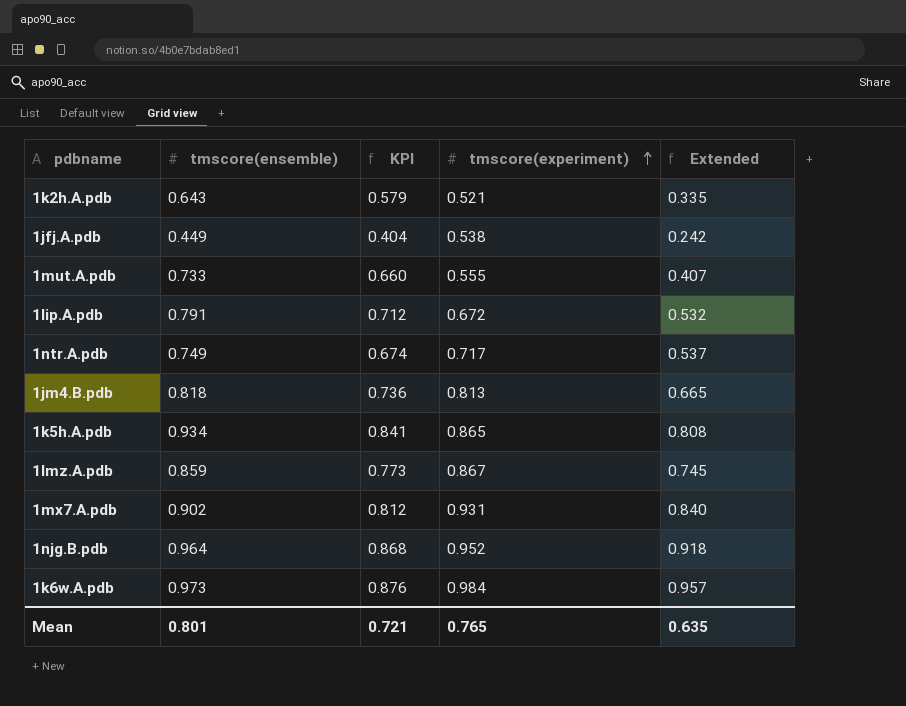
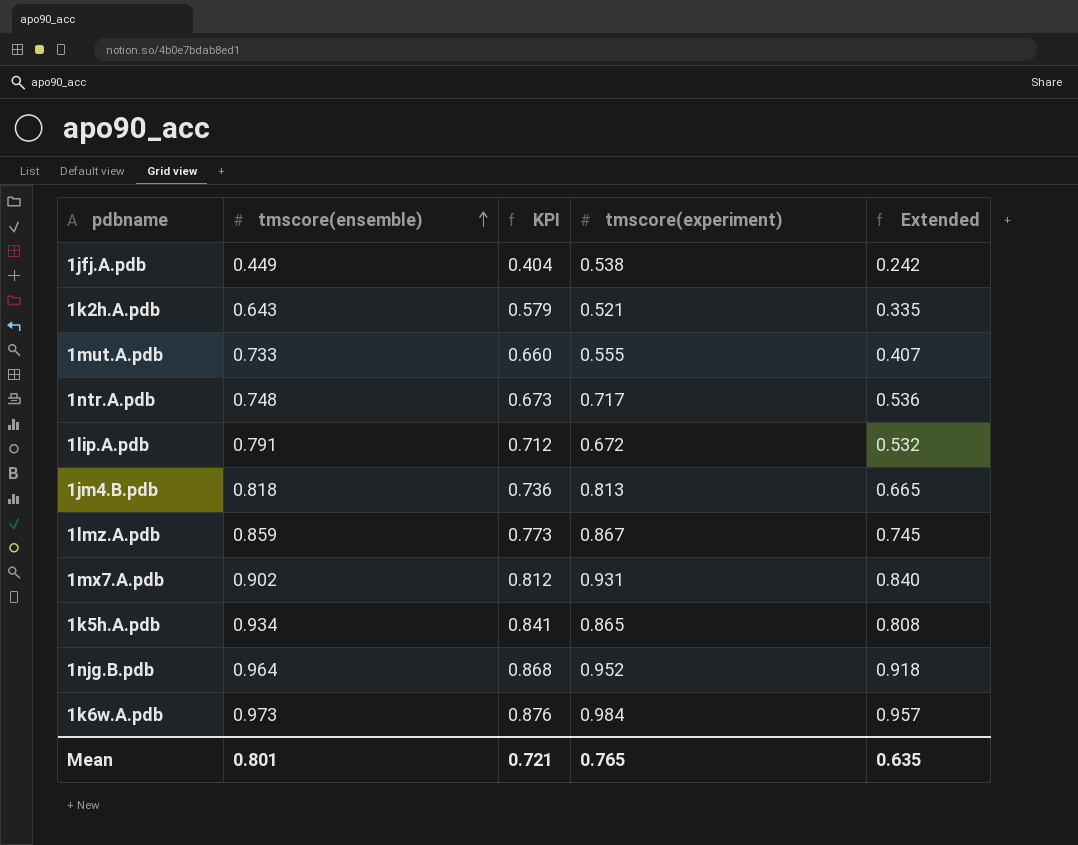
row order: tmscore(experiment) ascending -> tmscore(ensemble) ascending
1ntr.A.pdb | tmscore(ensemble): 0.749 -> 0.748
1ntr.A.pdb | KPI: 0.674 -> 0.673
1ntr.A.pdb | Extended: 0.537 -> 0.536

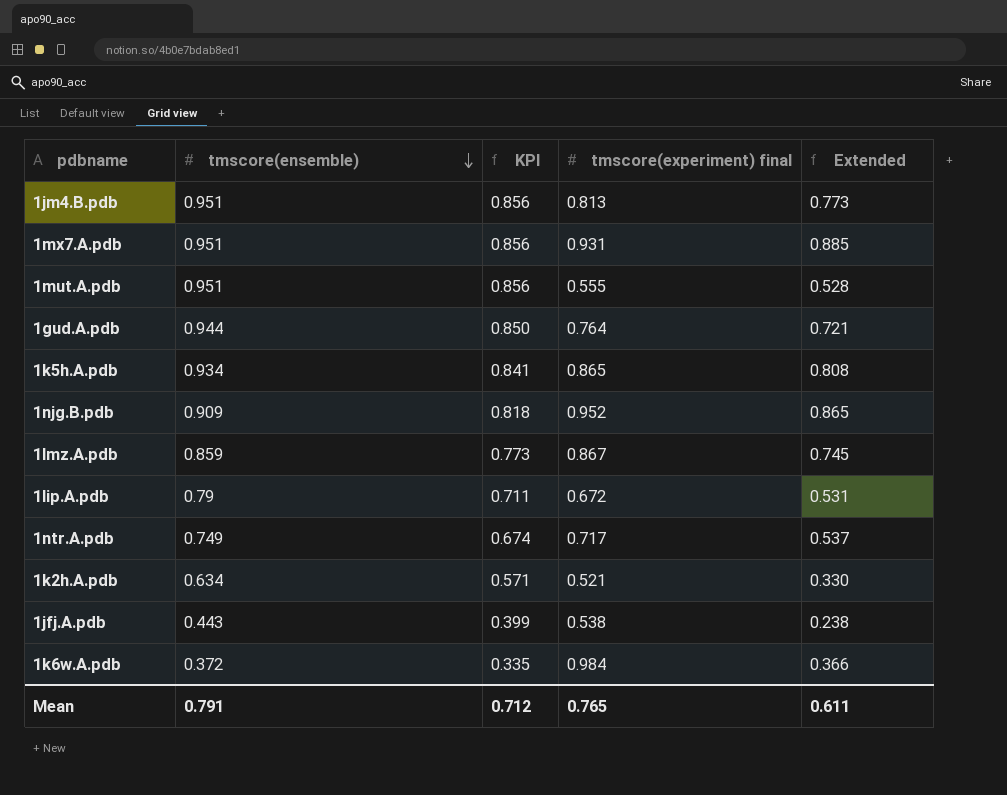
row order: tmscore(ensemble) ascending -> tmscore(ensemble) descending
column name: tmscore(experiment) -> tmscore(experiment) final
1jm4.B.pdb | tmscore(ensemble): 0.818 -> 0.951
1jm4.B.pdb | KPI: 0.736 -> 0.856
1jm4.B.pdb | Extended: 0.665 -> 0.773
1mx7.A.pdb | tmscore(ensemble): 0.902 -> 0.951
1mx7.A.pdb | KPI: 0.812 -> 0.856
1mx7.A.pdb | Extended: 0.840 -> 0.885
1mut.A.pdb | tmscore(ensemble): 0.733 -> 0.951
1mut.A.pdb | KPI: 0.660 -> 0.856
1mut.A.pdb | Extended: 0.407 -> 0.528
row 1gud.A.pdb: none -> 0.944 | 0.850 | 0.764 | 0.721
1njg.B.pdb | tmscore(ensemble): 0.964 -> 0.909
1njg.B.pdb | KPI: 0.868 -> 0.818
1njg.B.pdb | Extended: 0.918 -> 0.865
1lip.A.pdb | tmscore(ensemble): 0.791 -> 0.79
1lip.A.pdb | KPI: 0.712 -> 0.711
1lip.A.pdb | Extended: 0.532 -> 0.531
1ntr.A.pdb | tmscore(ensemble): 0.748 -> 0.749
1ntr.A.pdb | KPI: 0.673 -> 0.674
1ntr.A.pdb | Extended: 0.536 -> 0.537
1k2h.A.pdb | tmscore(ensemble): 0.643 -> 0.634
1k2h.A.pdb | KPI: 0.579 -> 0.571
1k2h.A.pdb | Extended: 0.335 -> 0.330
1jfj.A.pdb | tmscore(ensemble): 0.449 -> 0.443
1jfj.A.pdb | KPI: 0.404 -> 0.399
1jfj.A.pdb | Extended: 0.242 -> 0.238
1k6w.A.pdb | tmscore(ensemble): 0.973 -> 0.372
1k6w.A.pdb | KPI: 0.876 -> 0.335
1k6w.A.pdb | Extended: 0.957 -> 0.366
Mean | tmscore(ensemble): 0.801 -> 0.791
Mean | KPI: 0.721 -> 0.712
Mean | Extended: 0.635 -> 0.611

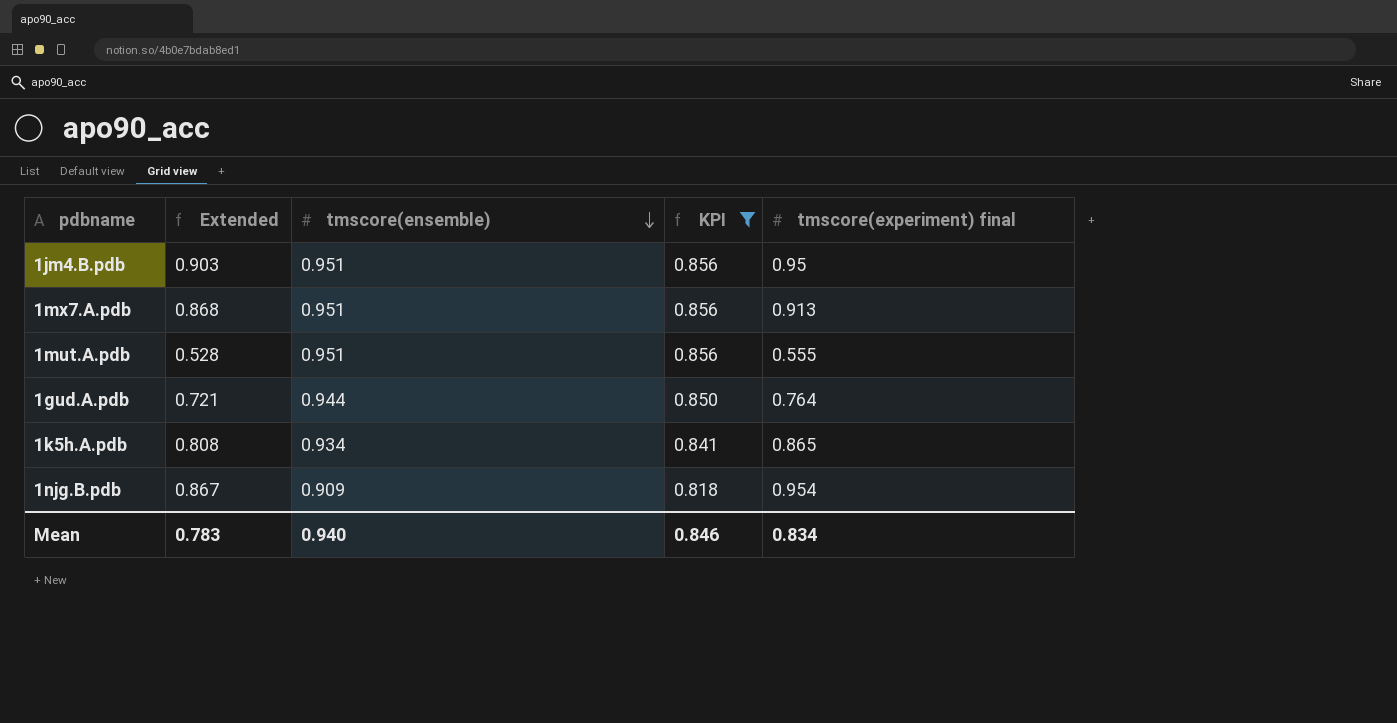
filter: none -> KPI >= 0.818
column Extended | position: 5 -> 2
1jm4.B.pdb | Extended: 0.773 -> 0.903
1jm4.B.pdb | tmscore(experiment) final: 0.813 -> 0.95
1mx7.A.pdb | Extended: 0.885 -> 0.868
1mx7.A.pdb | tmscore(experiment) final: 0.931 -> 0.913
1njg.B.pdb | Extended: 0.865 -> 0.867
1njg.B.pdb | tmscore(experiment) final: 0.952 -> 0.954
Mean | Extended: 0.611 -> 0.783
Mean | tmscore(ensemble): 0.791 -> 0.940
Mean | KPI: 0.712 -> 0.846
Mean | tmscore(experiment) final: 0.765 -> 0.834

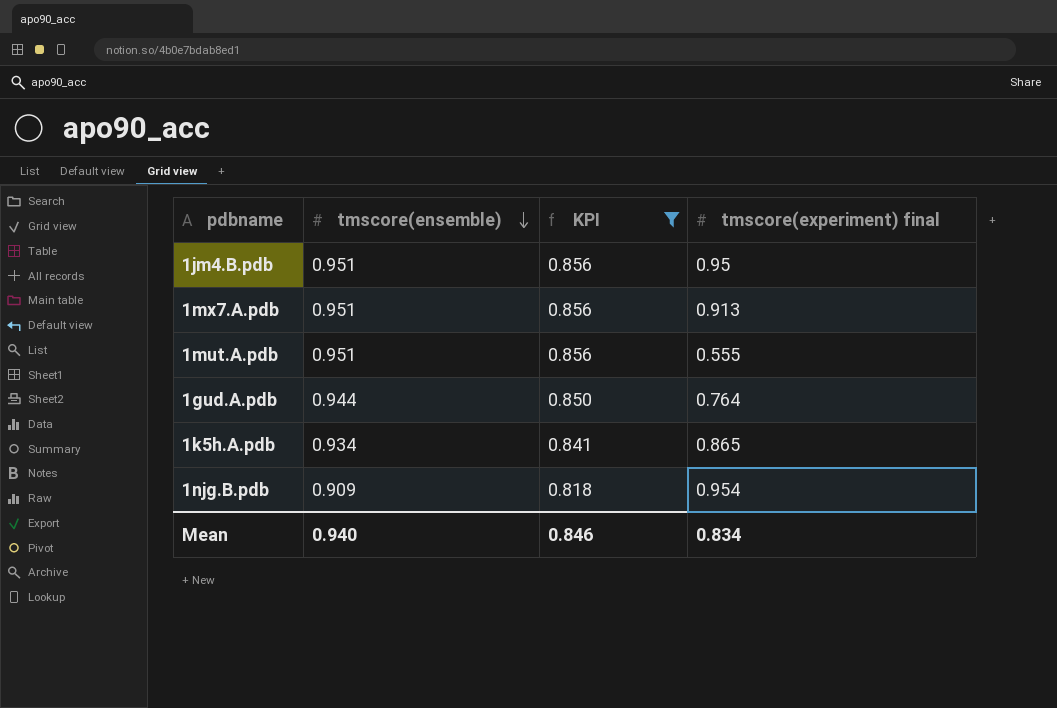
column Extended | formula: [tmscore(ensemble)] * [tmscore(experiment) final] -> none

